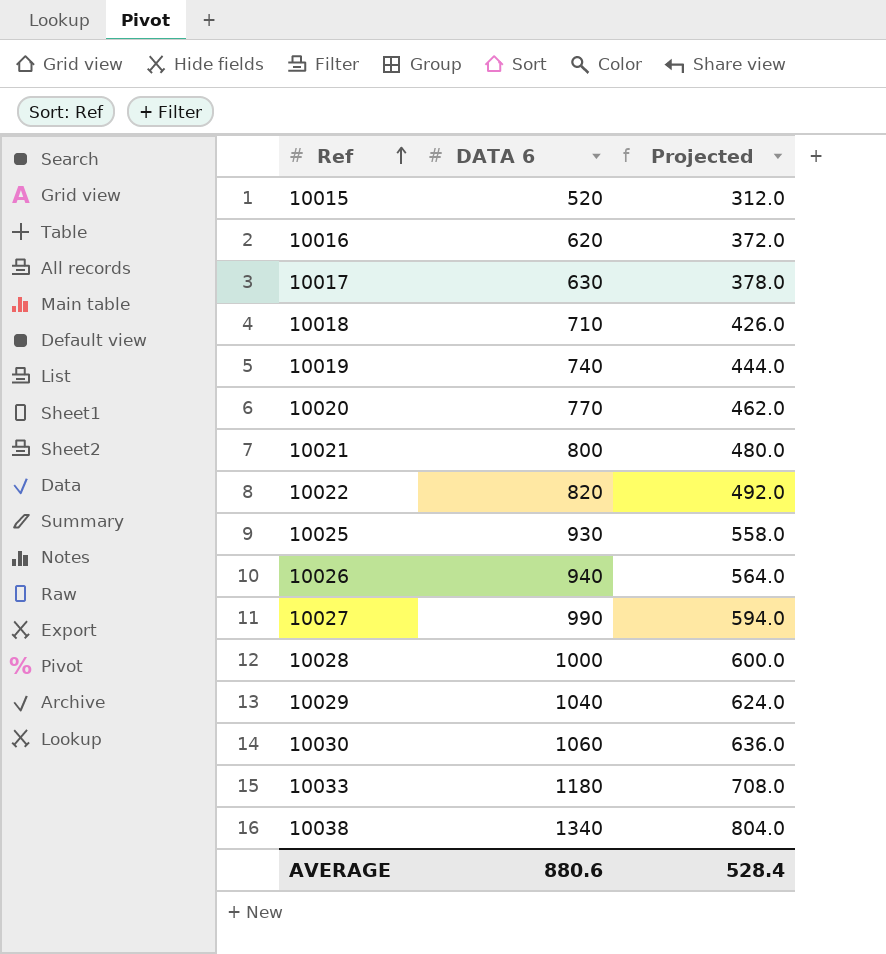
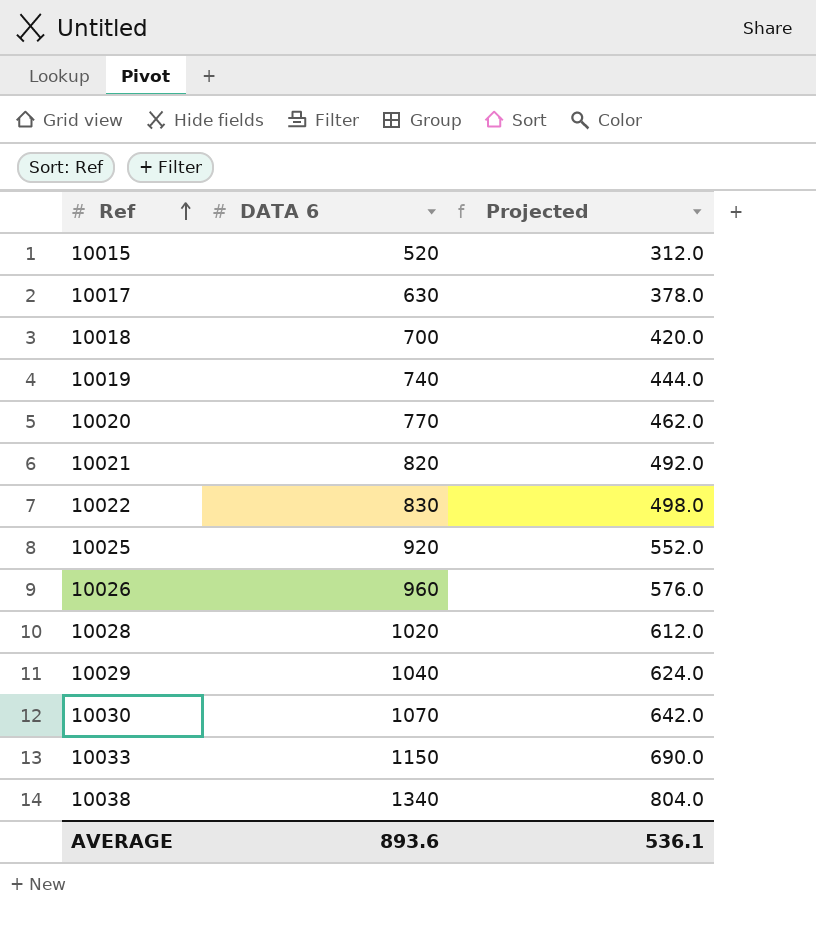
row 10016: 620 | 372.0 -> none
row 10027: 990 | 594.0 -> none
10018 | DATA 6: 710 -> 700
10018 | Projected: 426.0 -> 420.0
10021 | DATA 6: 800 -> 820
10021 | Projected: 480.0 -> 492.0
10022 | DATA 6: 820 -> 830
10022 | Projected: 492.0 -> 498.0
10025 | DATA 6: 930 -> 920
10025 | Projected: 558.0 -> 552.0
10026 | DATA 6: 940 -> 960
10026 | Projected: 564.0 -> 576.0
10028 | DATA 6: 1000 -> 1020
10028 | Projected: 600.0 -> 612.0
10030 | DATA 6: 1060 -> 1070
10030 | Projected: 636.0 -> 642.0
10033 | DATA 6: 1180 -> 1150
10033 | Projected: 708.0 -> 690.0
AVERAGE | DATA 6: 880.6 -> 893.6
AVERAGE | Projected: 528.4 -> 536.1

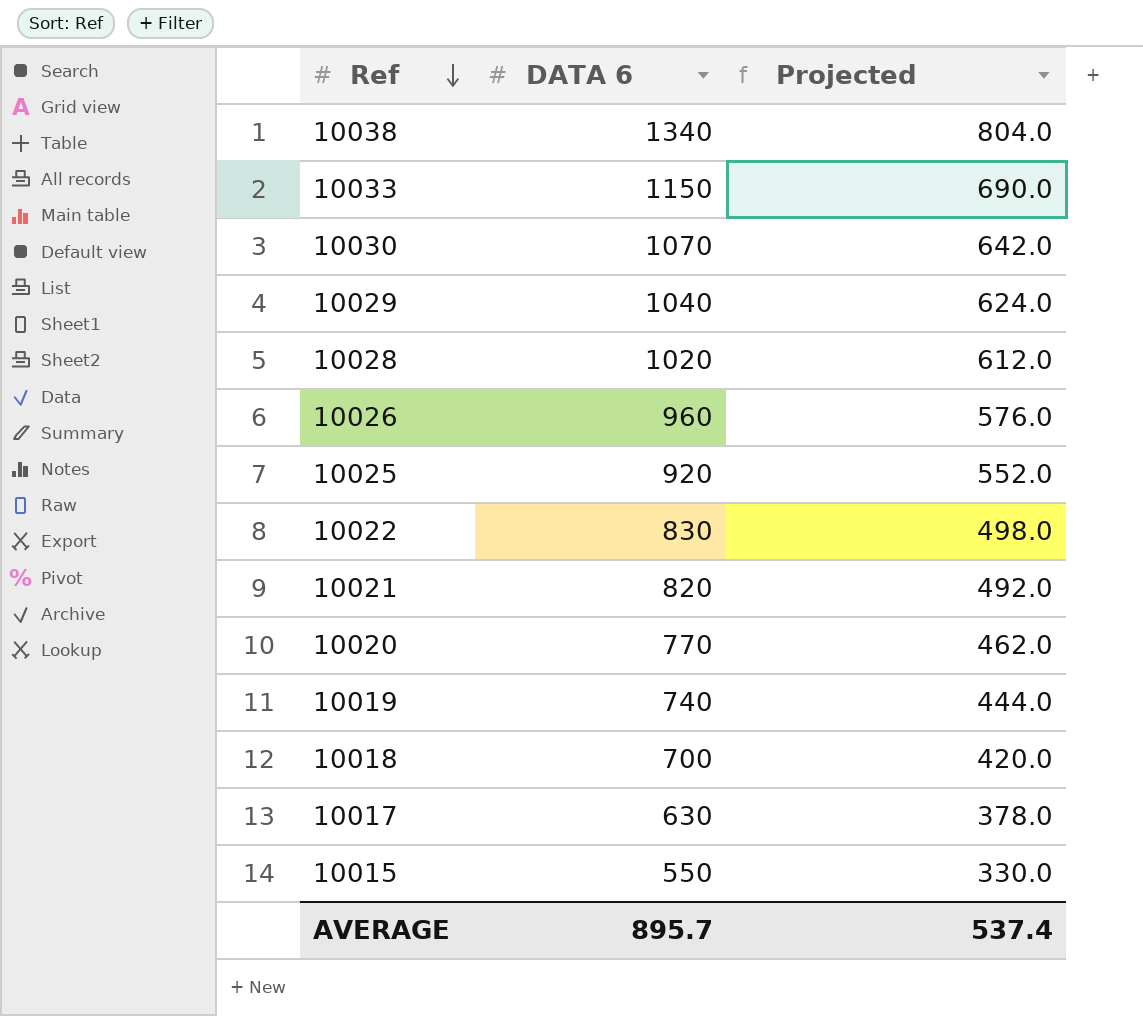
row order: Ref ascending -> Ref descending
10015 | DATA 6: 520 -> 550
10015 | Projected: 312.0 -> 330.0
AVERAGE | DATA 6: 893.6 -> 895.7
AVERAGE | Projected: 536.1 -> 537.4

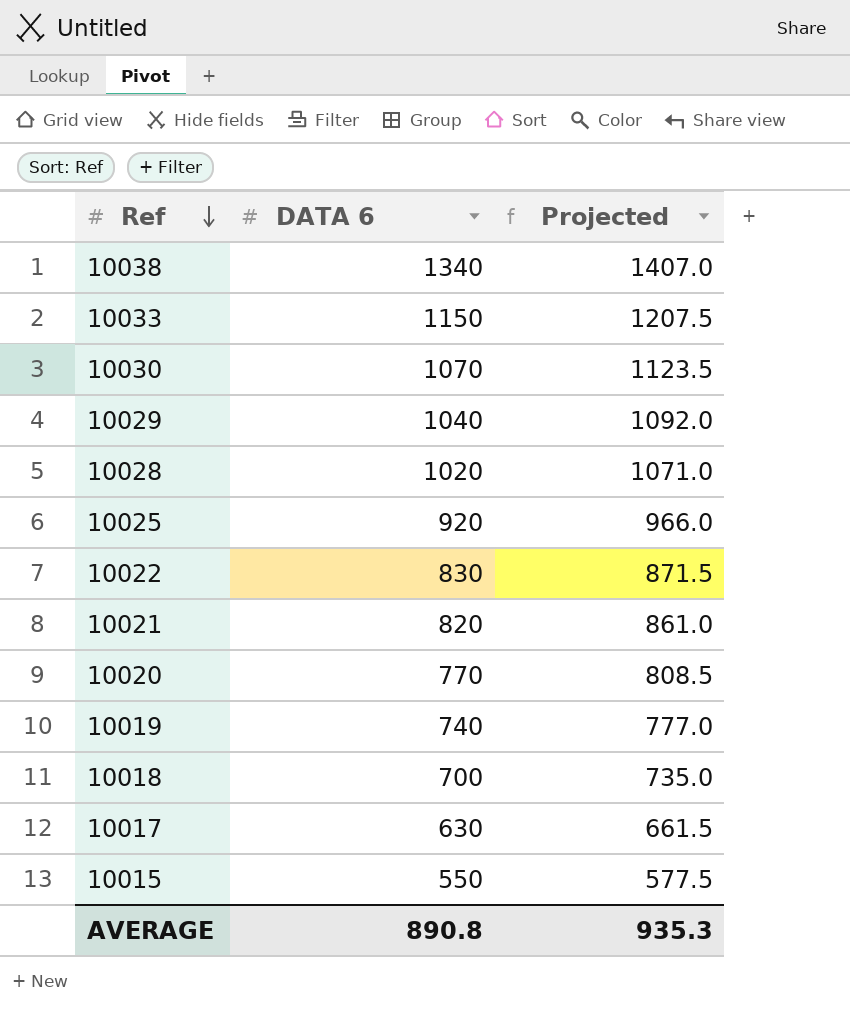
column Projected | formula: [DATA 6] * 0.6 -> [DATA 6] * 1.05
row 10026: 960 | 576.0 -> none
AVERAGE | DATA 6: 895.7 -> 890.8
AVERAGE | Projected: 537.4 -> 935.3

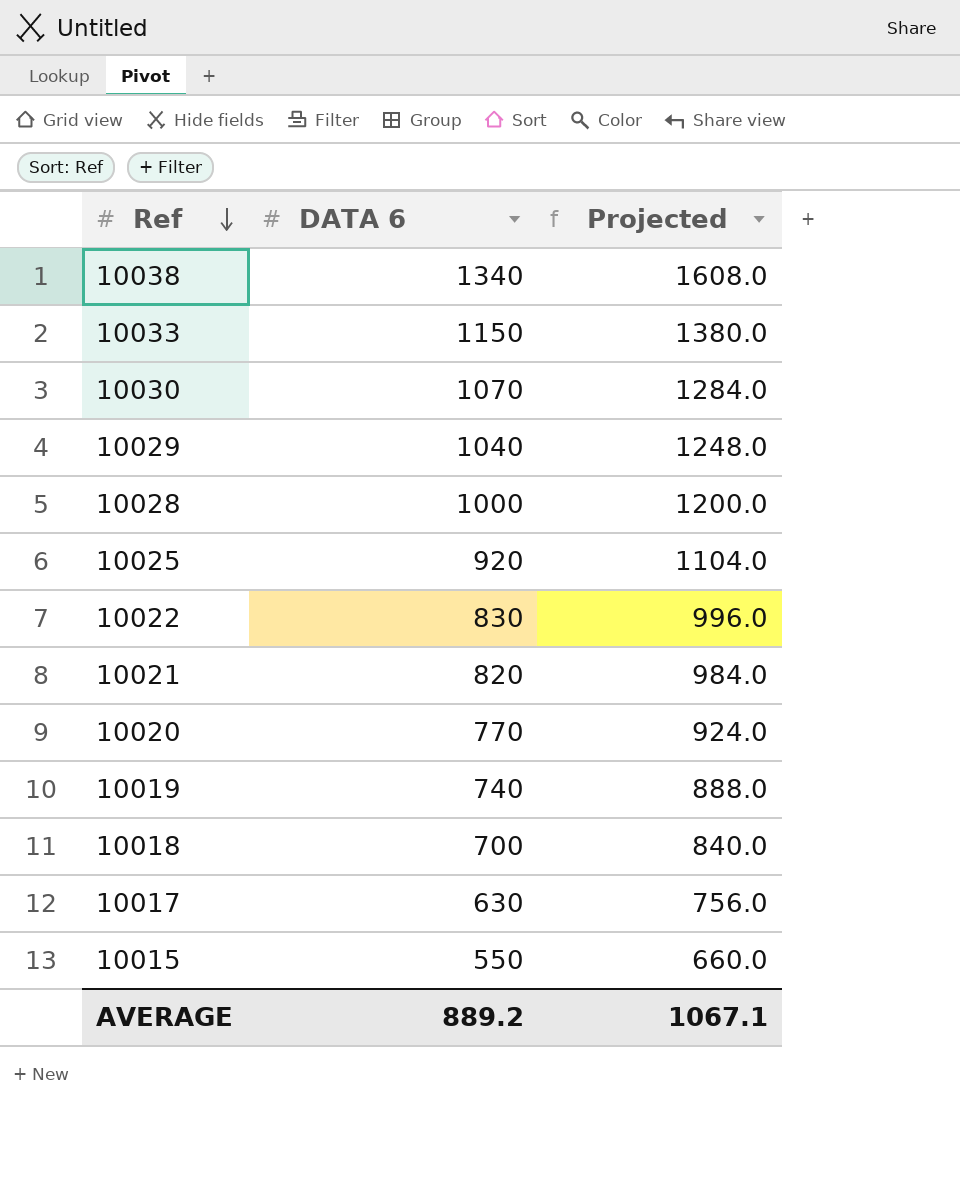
column Projected | formula: [DATA 6] * 1.05 -> [DATA 6] * 1.2
10028 | DATA 6: 1020 -> 1000
AVERAGE | DATA 6: 890.8 -> 889.2
AVERAGE | Projected: 935.3 -> 1067.1

